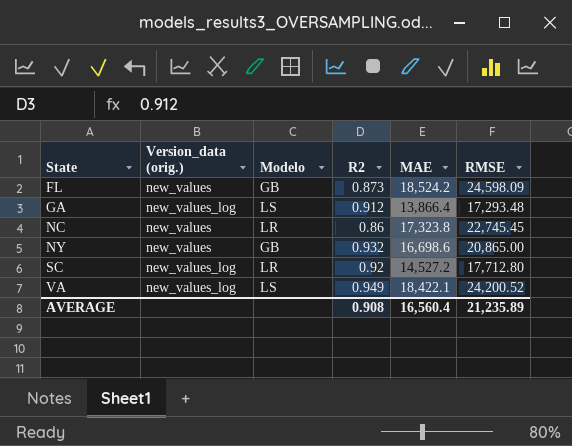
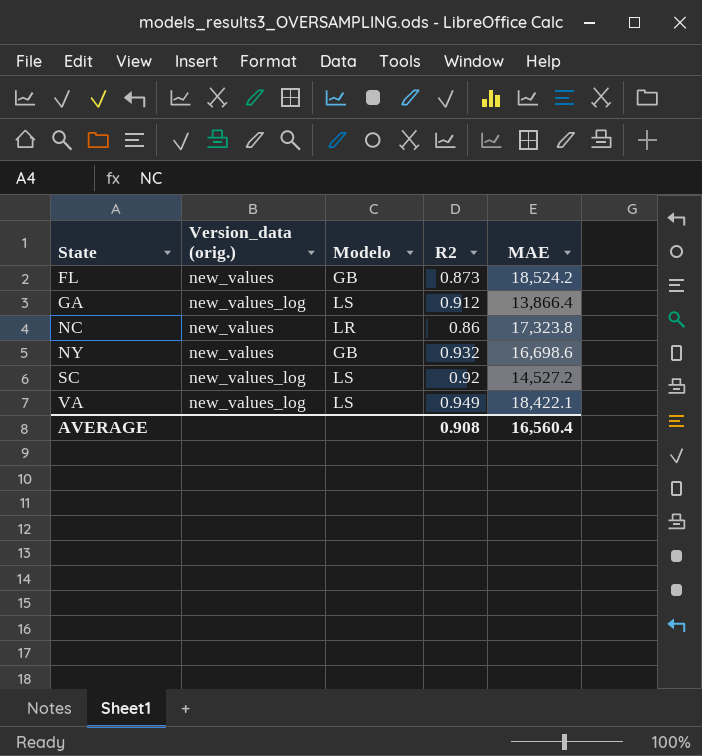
column RMSE | position: 6 -> none
SC | Modelo: LR -> LS

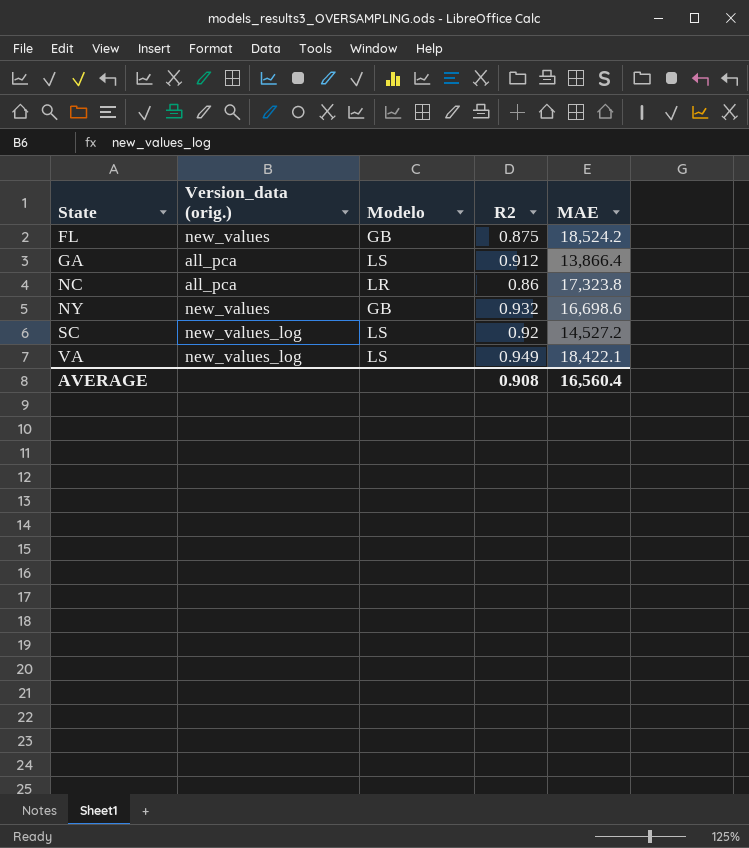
FL | R2: 0.873 -> 0.875
GA | Version_data (orig.): new_values_log -> all_pca
NC | Version_data (orig.): new_values -> all_pca

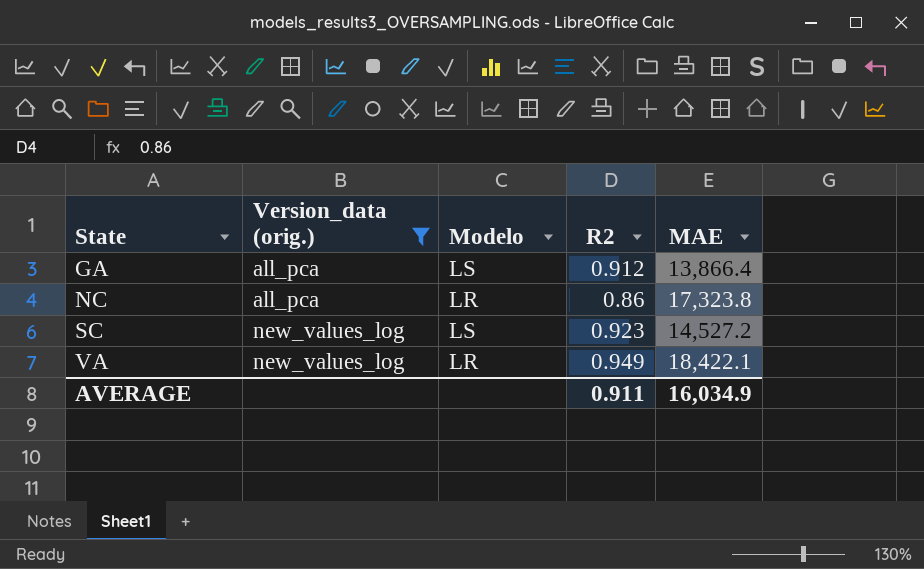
filter: none -> Version_data (orig.) != new_values
SC | R2: 0.92 -> 0.923
VA | Modelo: LS -> LR
AVERAGE | R2: 0.908 -> 0.911
AVERAGE | MAE: 16,560.4 -> 16,034.9

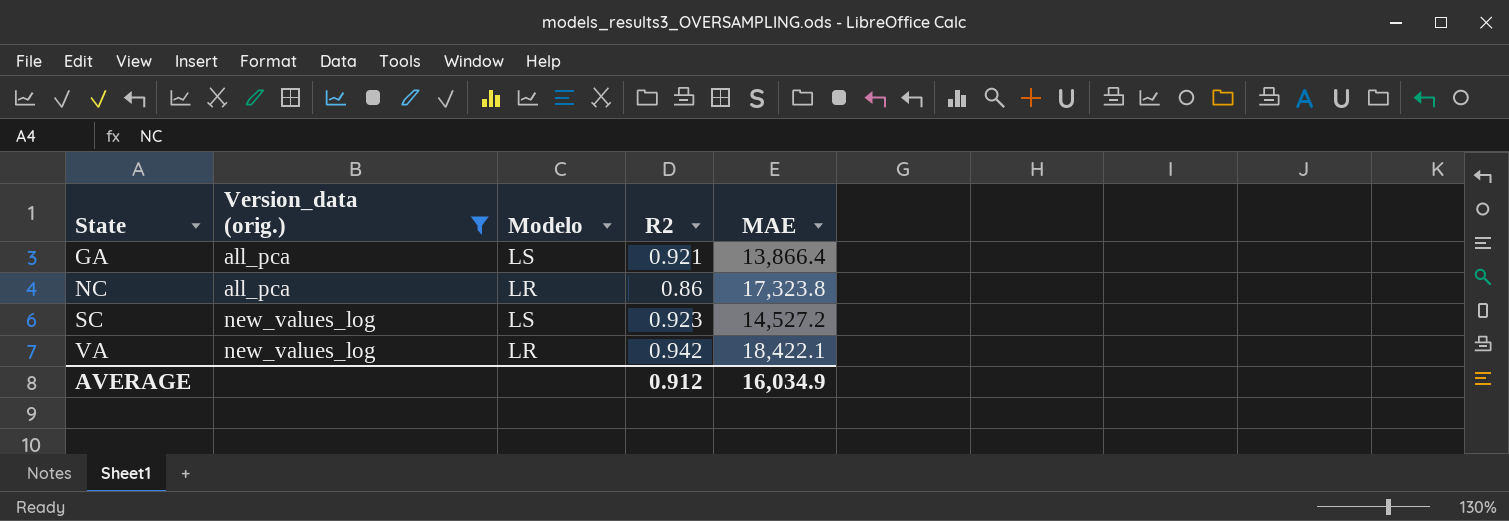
GA | R2: 0.912 -> 0.921
VA | R2: 0.949 -> 0.942
AVERAGE | R2: 0.911 -> 0.912

